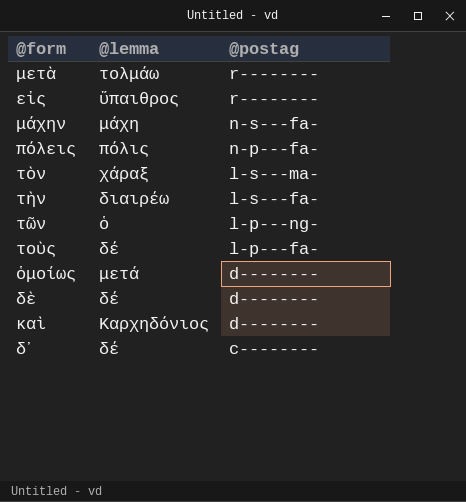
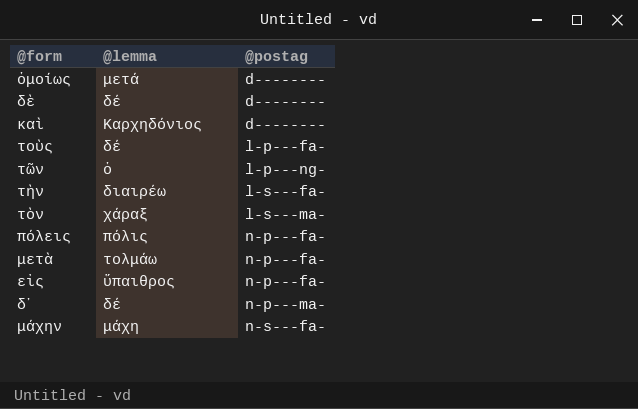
row order: @postag descending -> @postag ascending
μετὰ | @postag: r-------- -> n-p---fa-
εἰς | @postag: r-------- -> n-p---fa-
δ᾽ | @postag: c-------- -> n-p---ma-

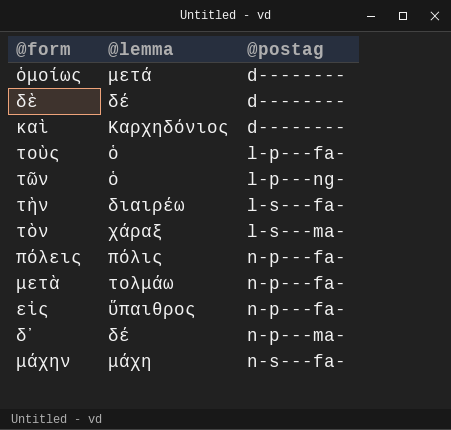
τοὺς | @lemma: δέ -> ὁ

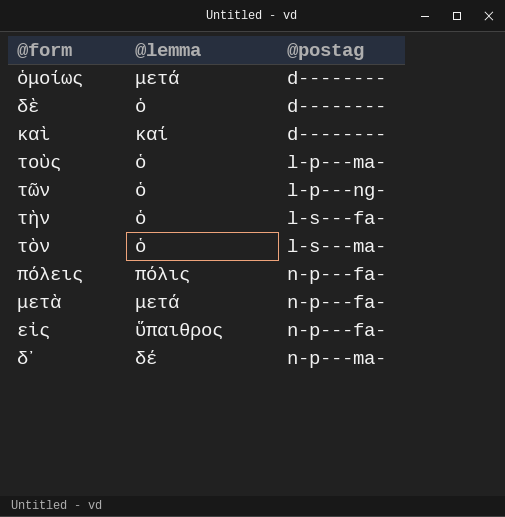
row μάχην: μάχη | n-s---fa- -> none
δὲ | @lemma: δέ -> ὁ
καὶ | @lemma: Καρχηδόνιος -> καί
τοὺς | @postag: l-p---fa- -> l-p---ma-
τὴν | @lemma: διαιρέω -> ὁ
τὸν | @lemma: χάραξ -> ὁ
μετὰ | @lemma: τολμάω -> μετά

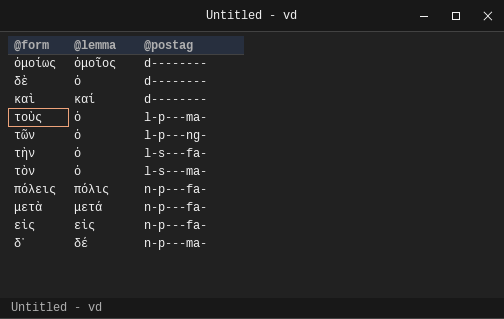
ὁμοίως | @lemma: μετά -> ὁμοῖος
εἰς | @lemma: ὕπαιθρος -> εἰς

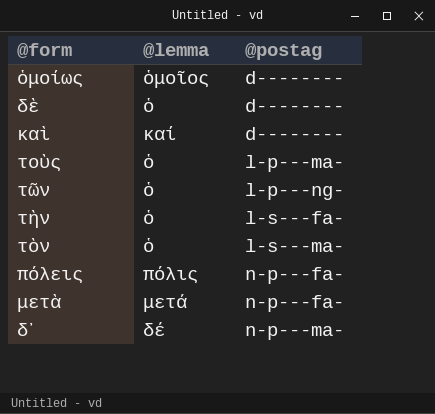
row εἰς: εἰς | n-p---fa- -> none

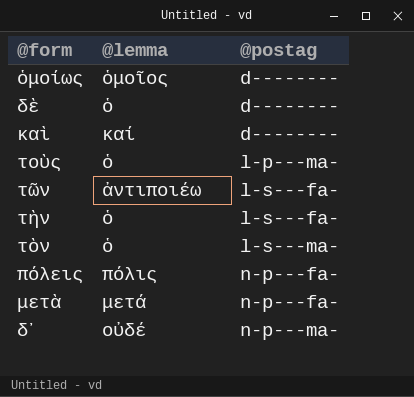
τῶν | @lemma: ὁ -> ἀντιποιέω
τῶν | @postag: l-p---ng- -> l-s---fa-
δ᾽ | @lemma: δέ -> οὐδέ

